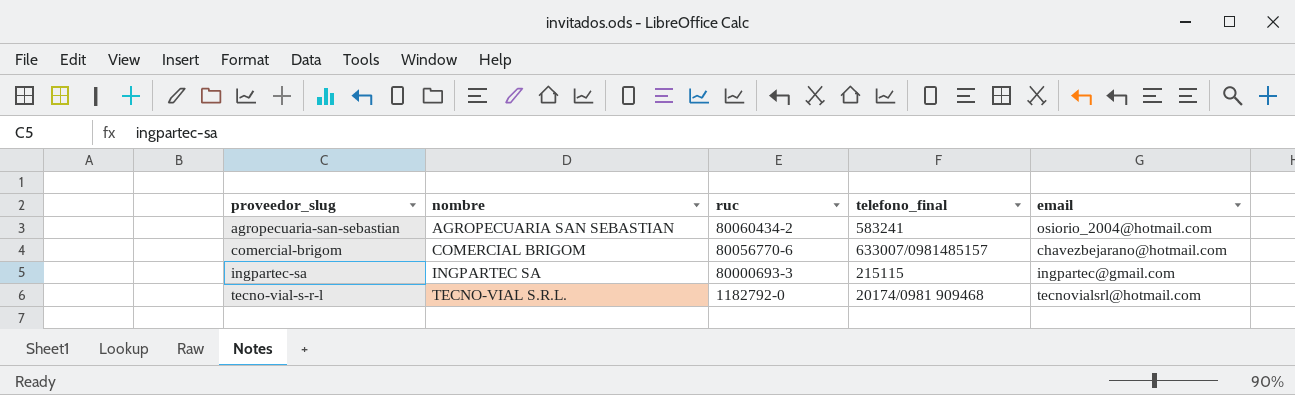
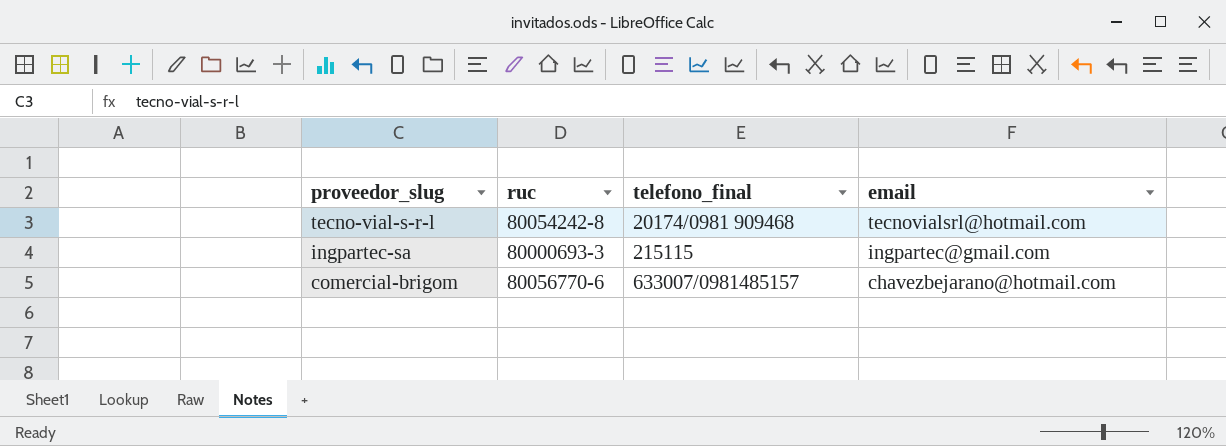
row order: proveedor_slug ascending -> proveedor_slug descending
column nombre | position: 2 -> none
row agropecuaria-san-sebastian: AGROPECUARIA SAN SEBASTIAN | 80060434-2 | 583241 | osiorio_2004@hotmail.com -> none
tecno-vial-s-r-l | ruc: 1182792-0 -> 80054242-8

